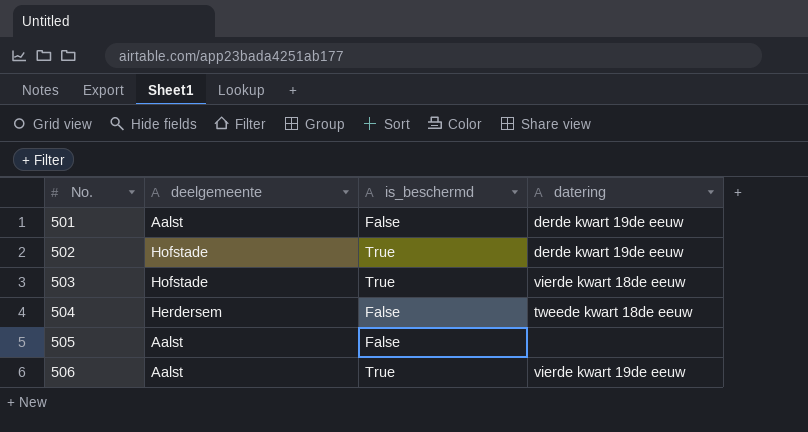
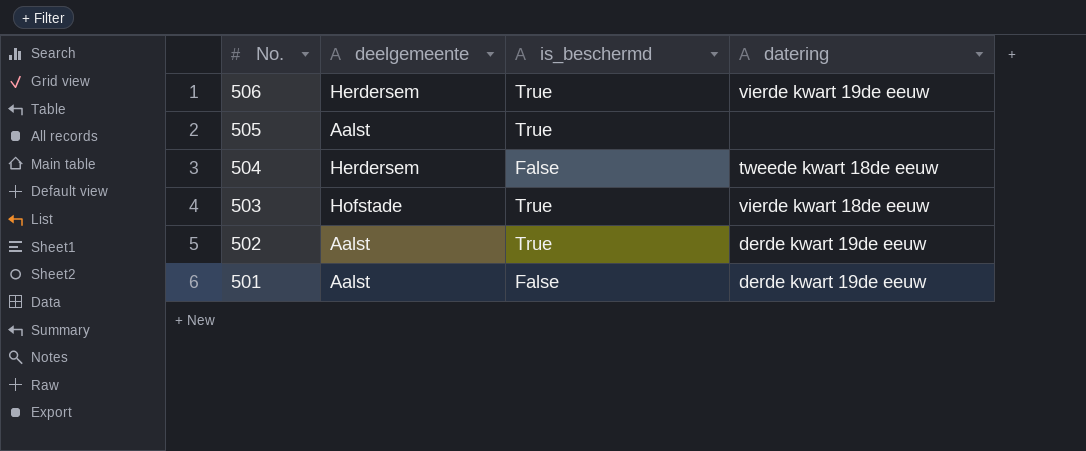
row order: No. ascending -> No. descending
506 | deelgemeente: Aalst -> Herdersem
505 | is_beschermd: False -> True
502 | deelgemeente: Hofstade -> Aalst

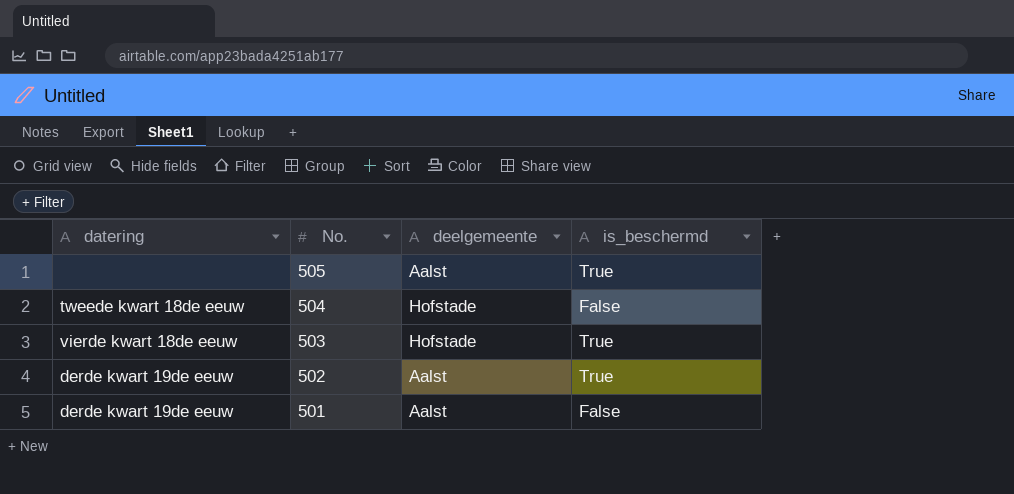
column datering | position: 4 -> 1
row 506: Herdersem | True | vierde kwart 19de eeuw -> none
504 | deelgemeente: Herdersem -> Hofstade

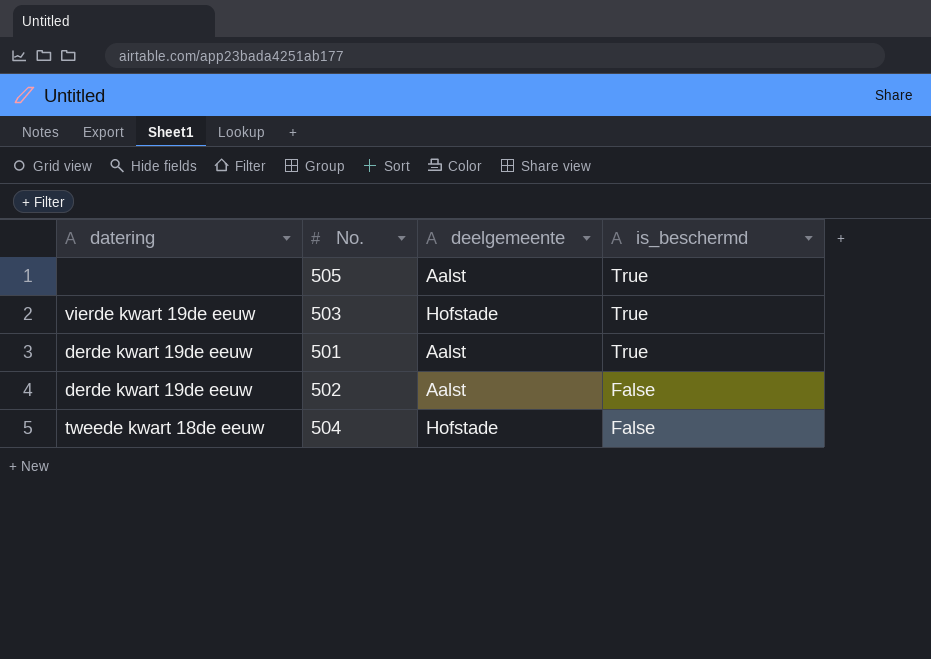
row order: No. descending -> is_beschermd descending
503 | datering: vierde kwart 18de eeuw -> vierde kwart 19de eeuw
501 | is_beschermd: False -> True
502 | is_beschermd: True -> False

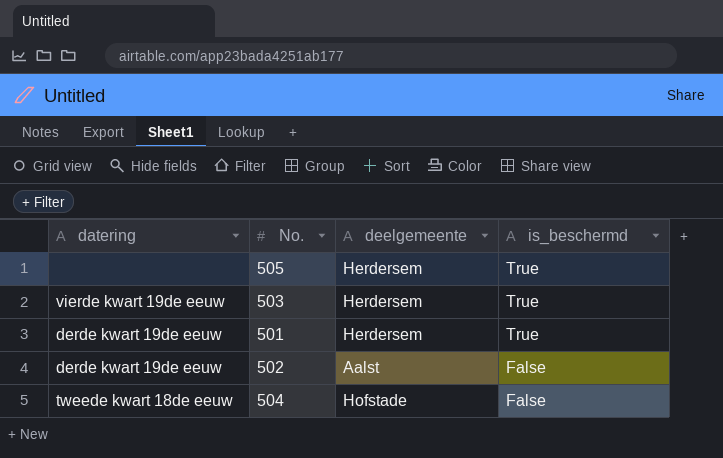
505 | deelgemeente: Aalst -> Herdersem
503 | deelgemeente: Hofstade -> Herdersem
501 | deelgemeente: Aalst -> Herdersem

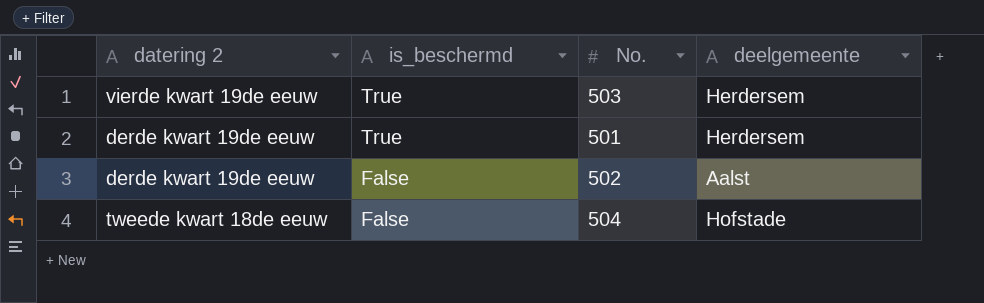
column name: datering -> datering 2
column is_beschermd | position: 4 -> 2
row 505: none | Herdersem | True -> none

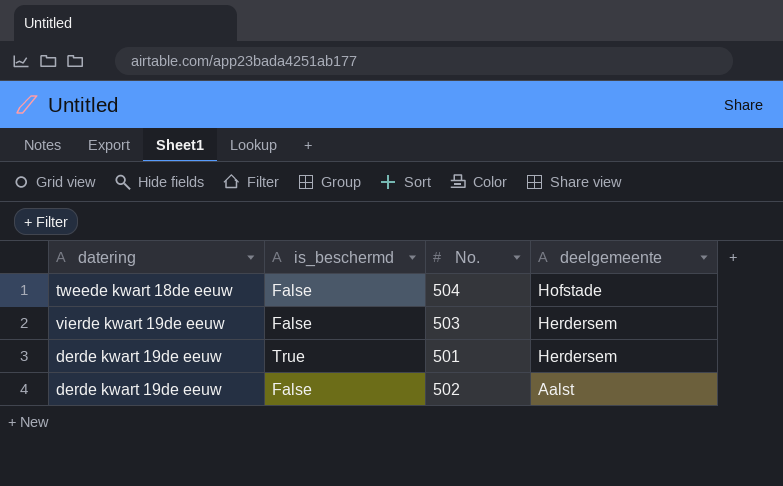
row order: is_beschermd descending -> deelgemeente descending
column name: datering 2 -> datering
503 | is_beschermd: True -> False

